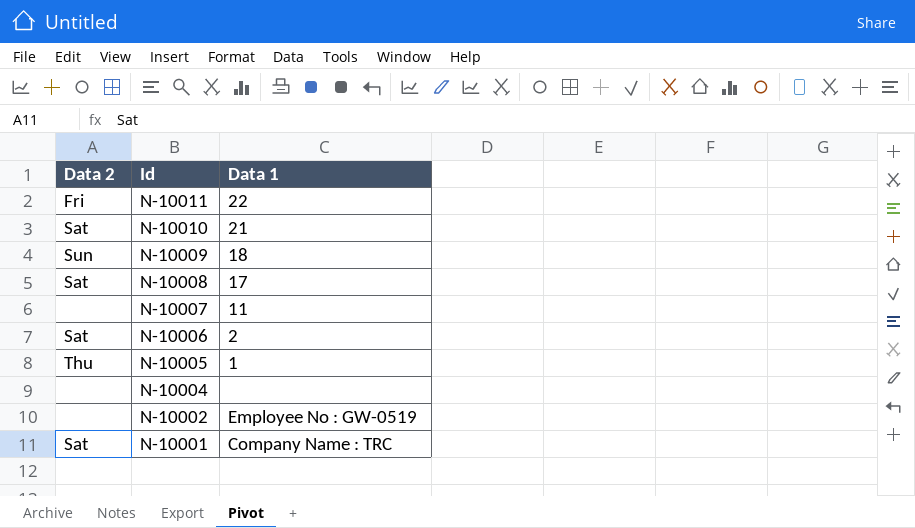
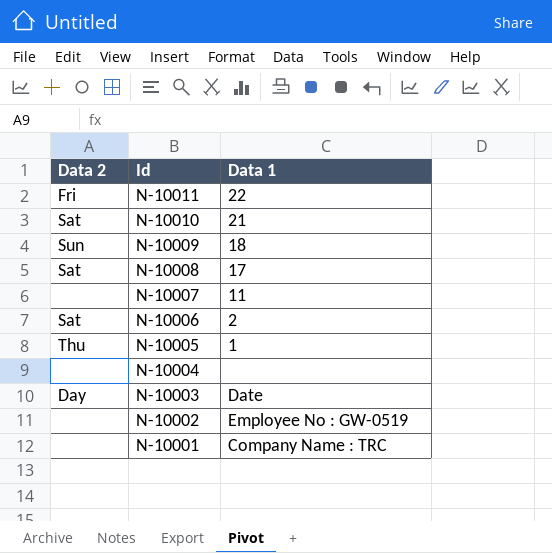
row N-10003: none -> Day | Date
N-10001 | Data 2: Sat -> none

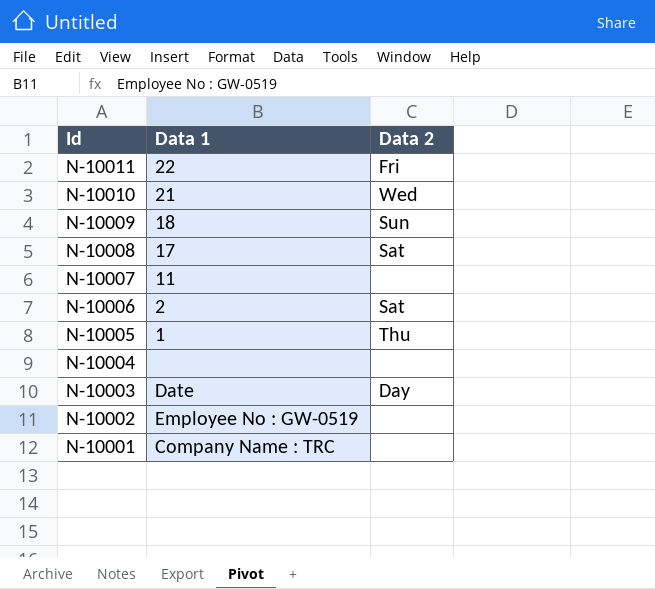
column Data 2 | position: 1 -> 3
N-10010 | Data 2: Sat -> Wed

